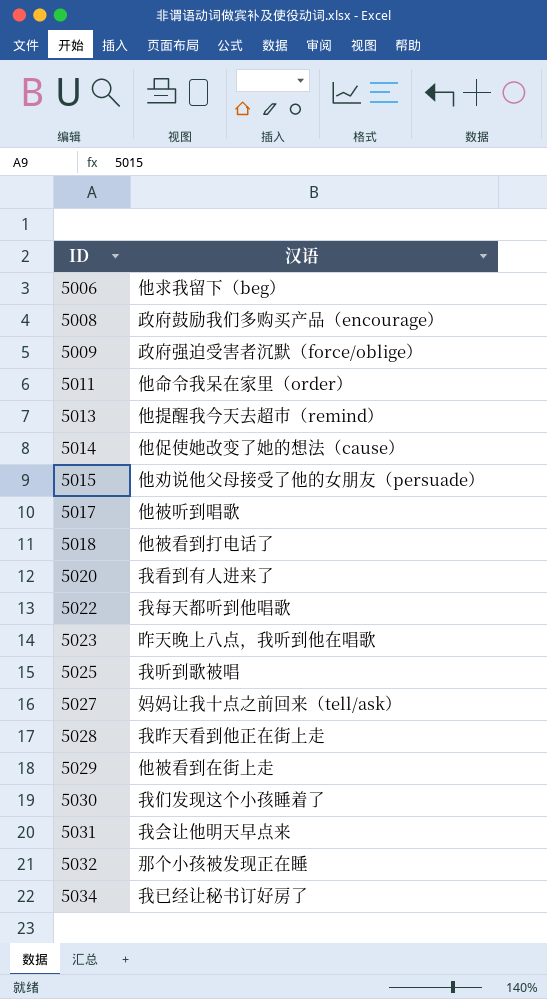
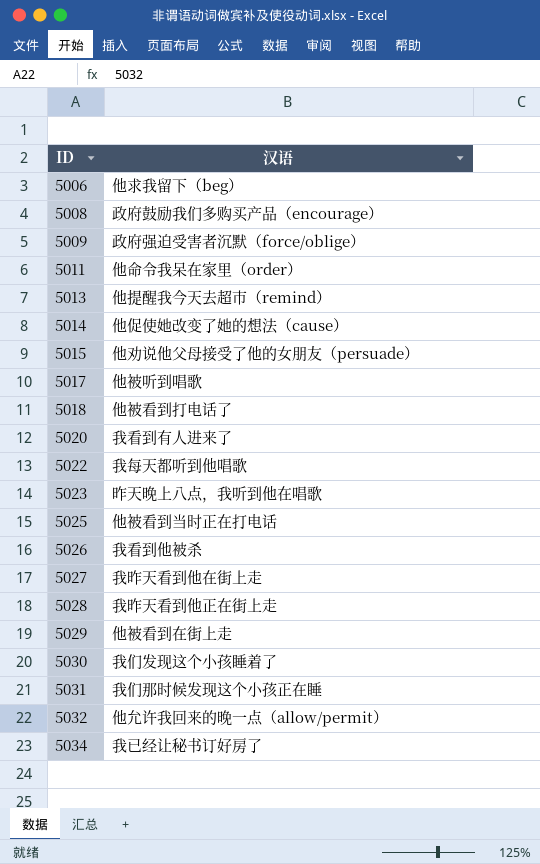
5025 | 汉语: 我听到歌被唱 -> 他被看到当时正在打电话
row 5026: none -> 我看到他被杀
5027 | 汉语: 妈妈让我十点之前回来（tell/ask） -> 我昨天看到他在街上走
5031 | 汉语: 我会让他明天早点来 -> 我们那时候发现这个小孩正在睡
5032 | 汉语: 那个小孩被发现正在睡 -> 他允许我回来的晚一点（allow/permit）

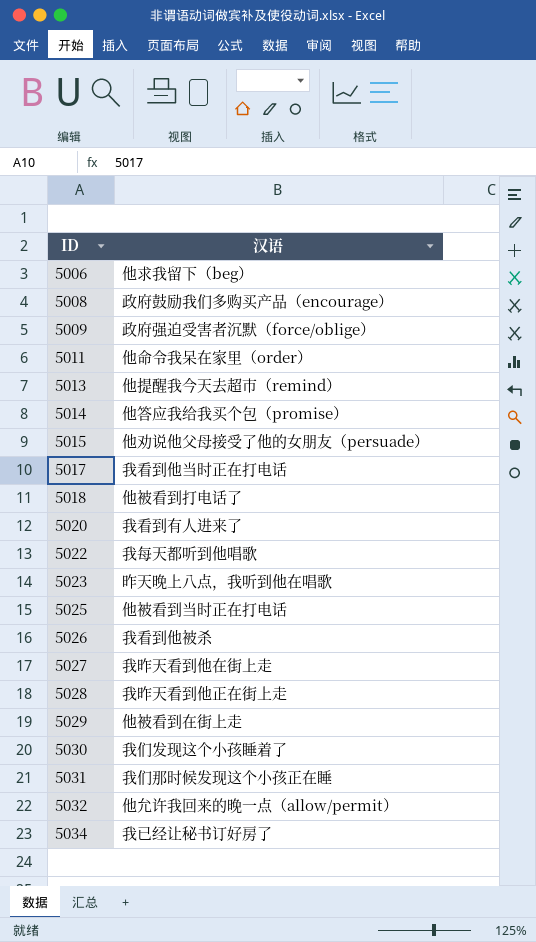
5014 | 汉语: 他促使她改变了她的想法（cause） -> 他答应我给我买个包（promise）
5017 | 汉语: 他被听到唱歌 -> 我看到他当时正在打电话

